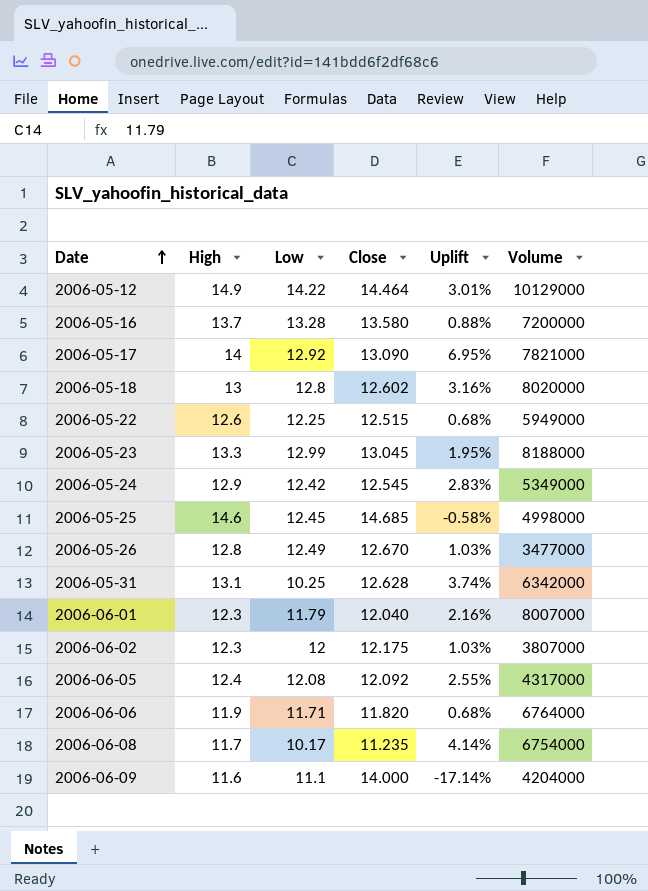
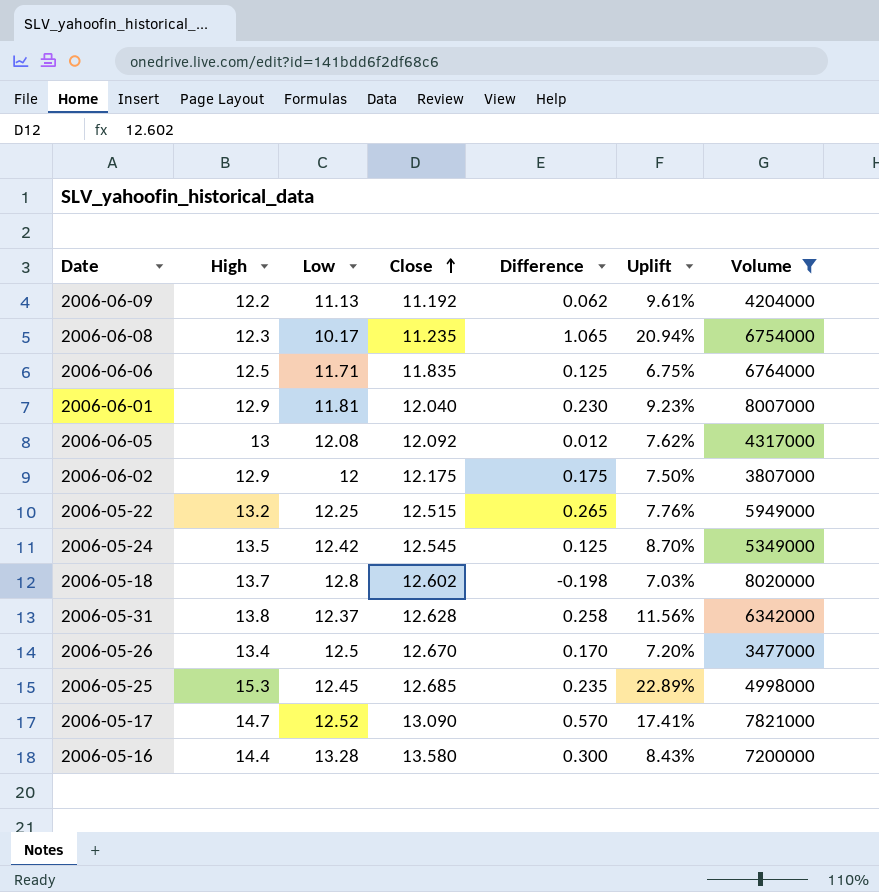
filter: none -> Volume <= 8020000
row order: Date ascending -> Close ascending
column Difference | formula: none -> [Close] - [Low]
column Uplift | formula: ([High] - [Close]) / [Close] -> ([High] - [Low]) / [Low]
2006-06-09 | High: 11.6 -> 12.2
2006-06-09 | Low: 11.1 -> 11.13
2006-06-09 | Close: 14.000 -> 11.192
2006-06-08 | High: 11.7 -> 12.3
2006-06-06 | High: 11.9 -> 12.5
2006-06-06 | Close: 11.820 -> 11.835
2006-06-01 | High: 12.3 -> 12.9
2006-06-01 | Low: 11.79 -> 11.81
2006-06-05 | High: 12.4 -> 13
2006-06-02 | High: 12.3 -> 12.9
2006-05-22 | High: 12.6 -> 13.2
2006-05-24 | High: 12.9 -> 13.5
2006-05-18 | High: 13 -> 13.7
2006-05-31 | High: 13.1 -> 13.8
2006-05-31 | Low: 10.25 -> 12.37
2006-05-26 | High: 12.8 -> 13.4
2006-05-26 | Low: 12.49 -> 12.5
2006-05-25 | High: 14.6 -> 15.3
2006-05-25 | Close: 14.685 -> 12.685
2006-05-17 | High: 14 -> 14.7
2006-05-17 | Low: 12.92 -> 12.52
2006-05-16 | High: 13.7 -> 14.4

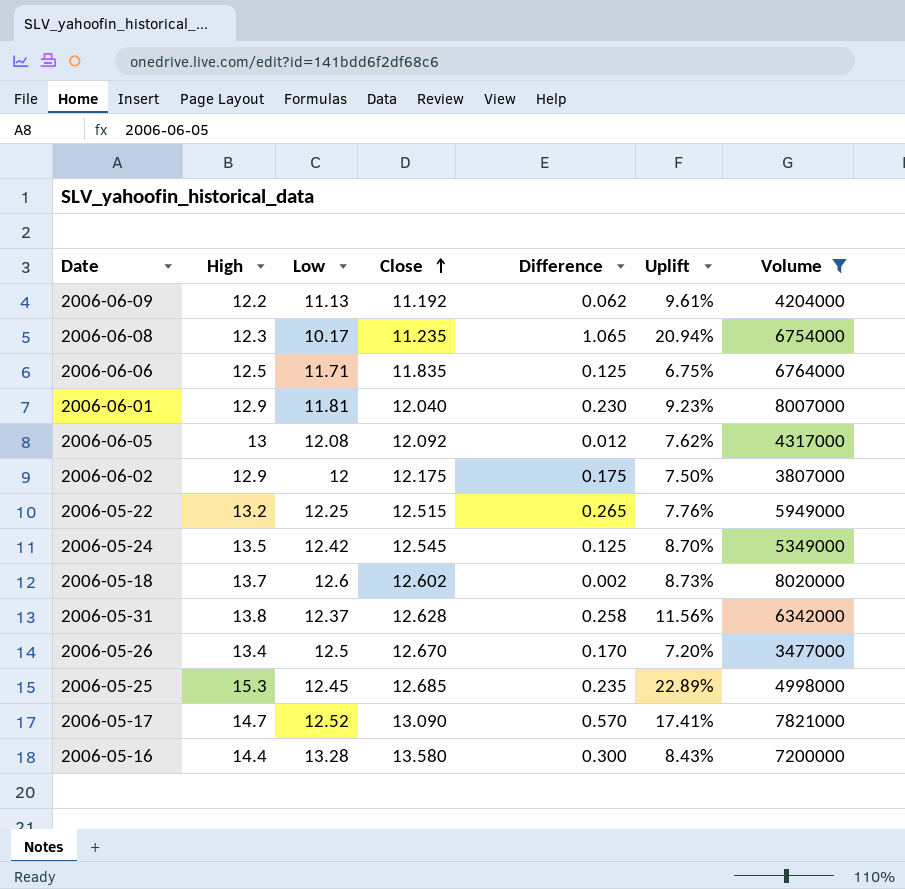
2006-05-18 | Low: 12.8 -> 12.6
2006-05-18 | Difference: -0.198 -> 0.002
2006-05-18 | Uplift: 7.03% -> 8.73%

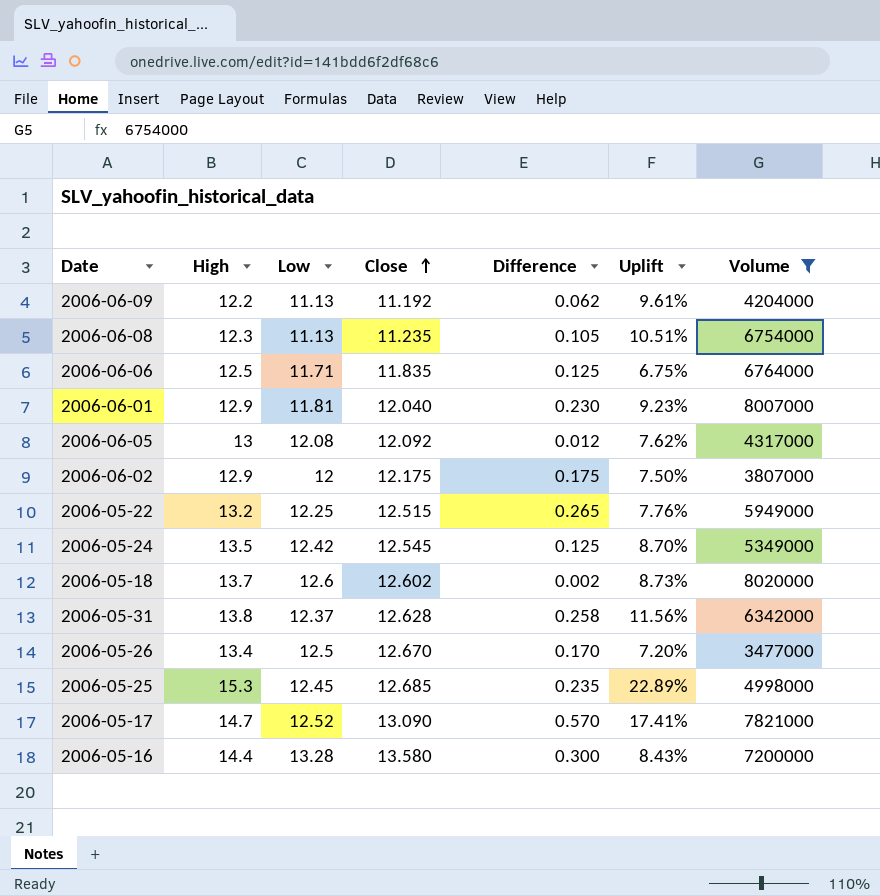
2006-06-08 | Low: 10.17 -> 11.13
2006-06-08 | Difference: 1.065 -> 0.105
2006-06-08 | Uplift: 20.94% -> 10.51%

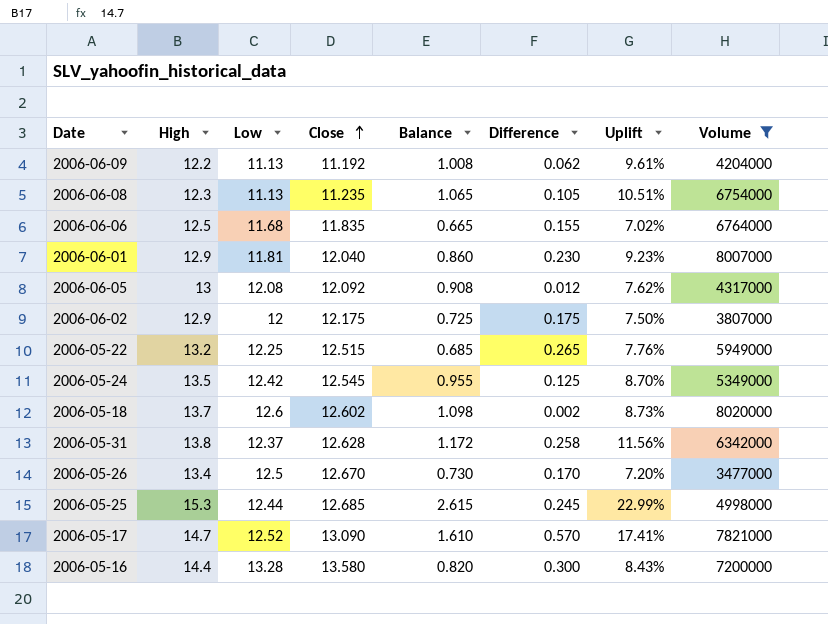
column Balance | formula: none -> [High] - [Close]
2006-06-06 | Low: 11.71 -> 11.68
2006-06-06 | Difference: 0.125 -> 0.155
2006-06-06 | Uplift: 6.75% -> 7.02%
2006-05-25 | Low: 12.45 -> 12.44
2006-05-25 | Difference: 0.235 -> 0.245
2006-05-25 | Uplift: 22.89% -> 22.99%

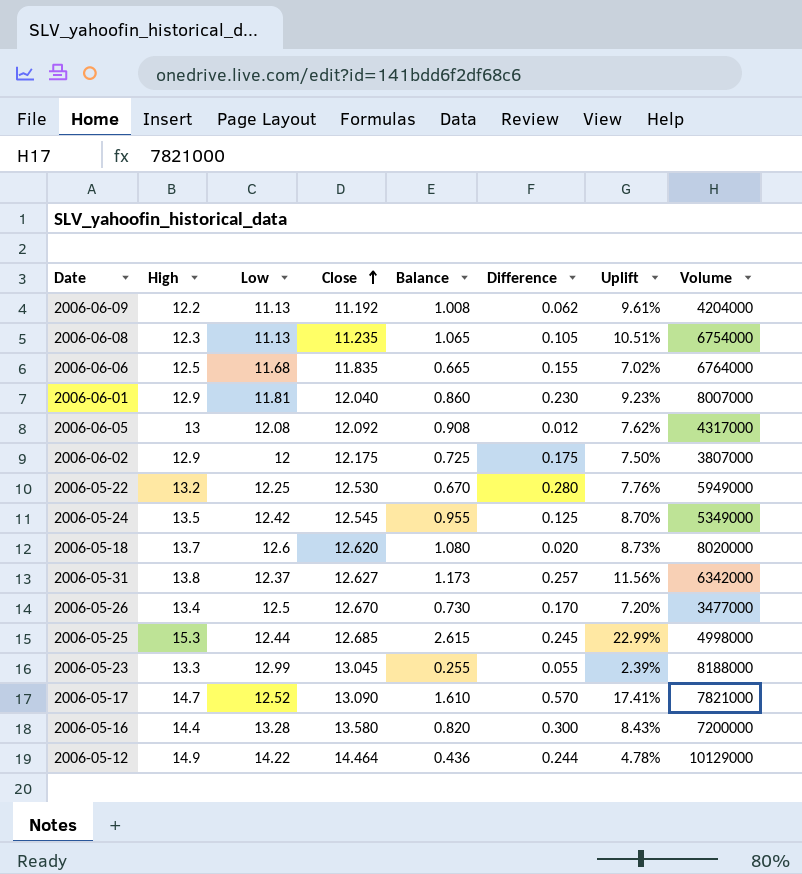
filter: Volume <= 8020000 -> none
2006-05-22 | Close: 12.515 -> 12.530
2006-05-22 | Balance: 0.685 -> 0.670
2006-05-22 | Difference: 0.265 -> 0.280
2006-05-18 | Close: 12.602 -> 12.620
2006-05-18 | Balance: 1.098 -> 1.080
2006-05-18 | Difference: 0.002 -> 0.020
2006-05-31 | Close: 12.628 -> 12.627
2006-05-31 | Balance: 1.172 -> 1.173
2006-05-31 | Difference: 0.258 -> 0.257

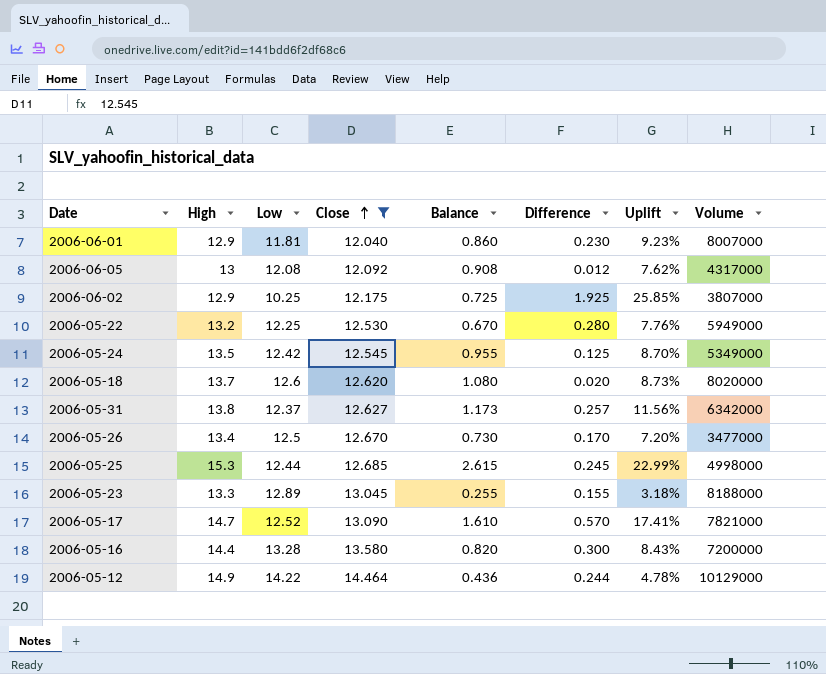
filter: none -> Close >= 12.040
2006-06-02 | Low: 12 -> 10.25
2006-06-02 | Difference: 0.175 -> 1.925
2006-06-02 | Uplift: 7.50% -> 25.85%
2006-05-23 | Low: 12.99 -> 12.89
2006-05-23 | Difference: 0.055 -> 0.155
2006-05-23 | Uplift: 2.39% -> 3.18%

